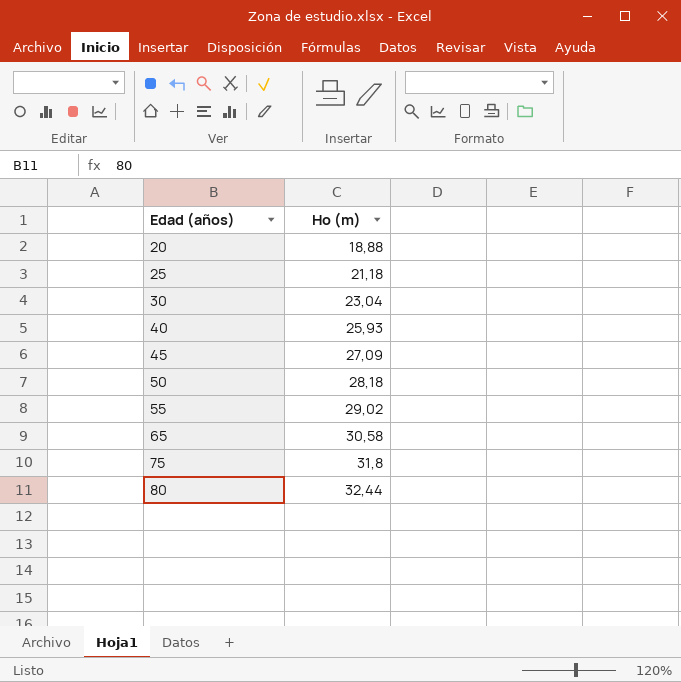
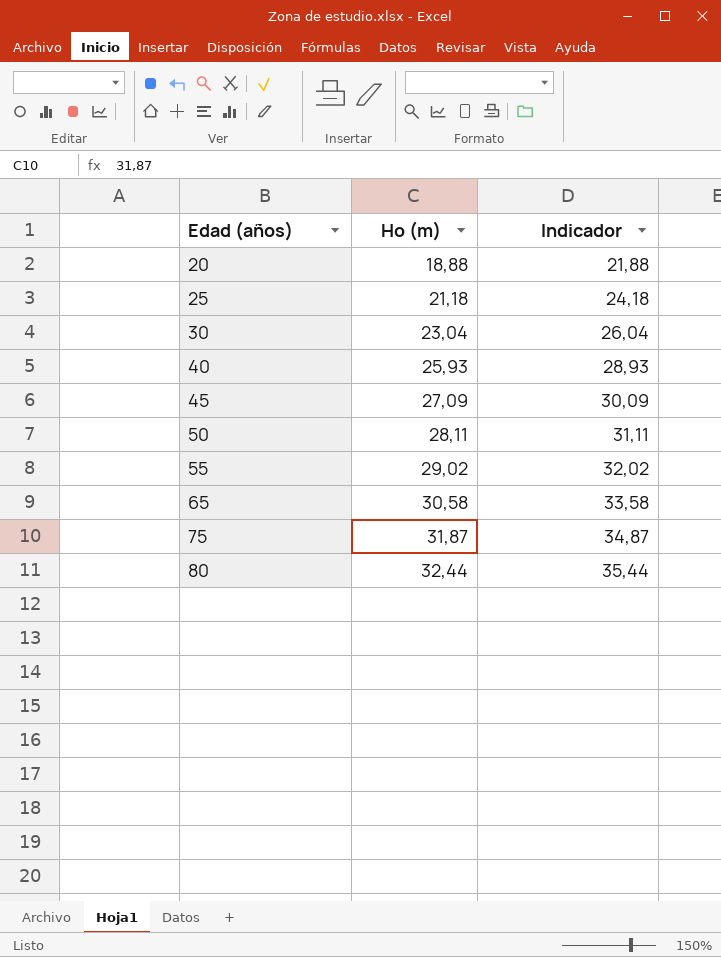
column Indicador | formula: none -> [Ho (m)] + 3
50 | Ho (m): 28,18 -> 28,11
75 | Ho (m): 31,8 -> 31,87

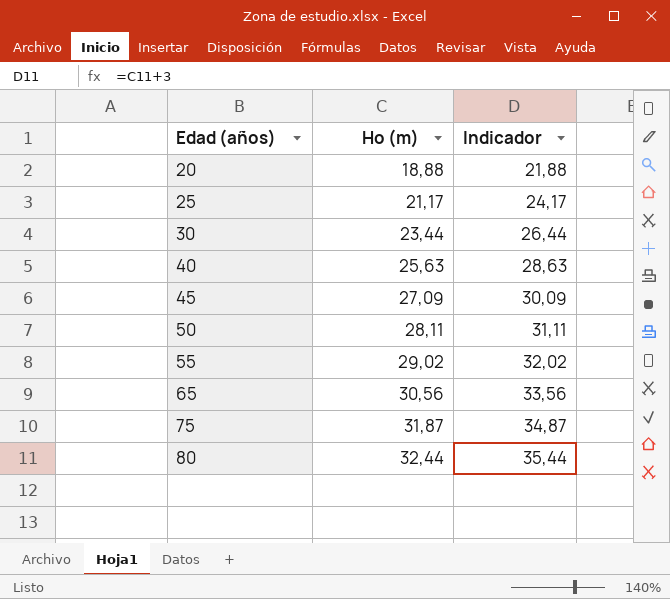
25 | Ho (m): 21,18 -> 21,17
25 | Indicador: 24,18 -> 24,17
30 | Ho (m): 23,04 -> 23,44
30 | Indicador: 26,04 -> 26,44
40 | Ho (m): 25,93 -> 25,63
40 | Indicador: 28,93 -> 28,63
65 | Ho (m): 30,58 -> 30,56
65 | Indicador: 33,58 -> 33,56

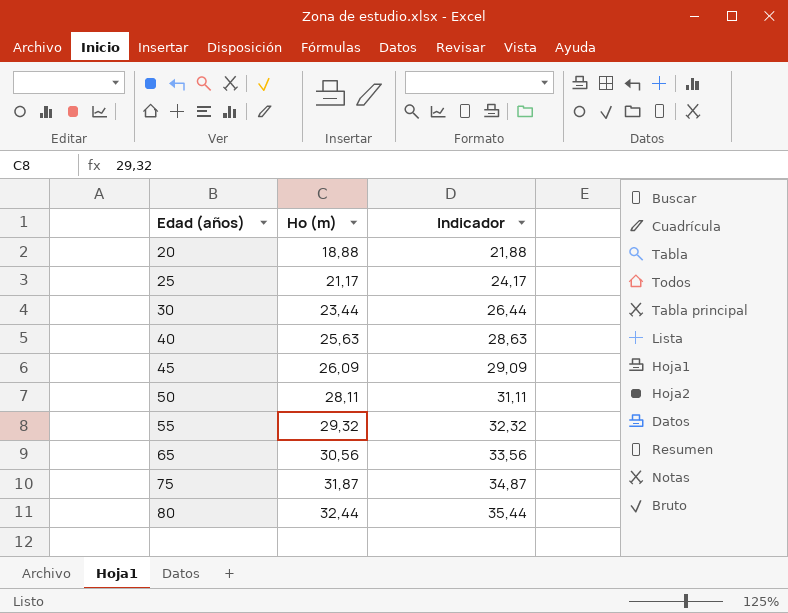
45 | Ho (m): 27,09 -> 26,09
45 | Indicador: 30,09 -> 29,09
55 | Ho (m): 29,02 -> 29,32
55 | Indicador: 32,02 -> 32,32

